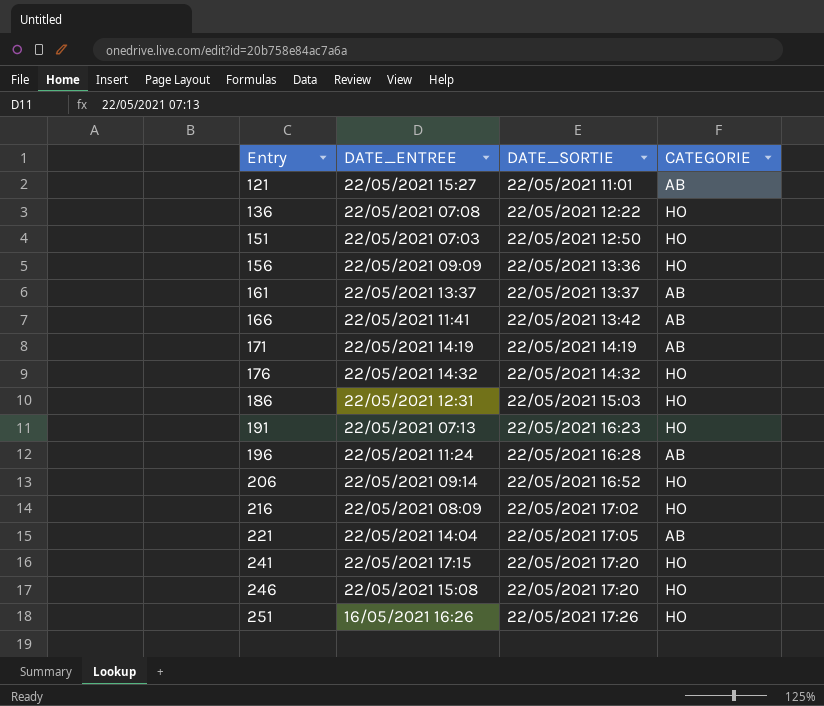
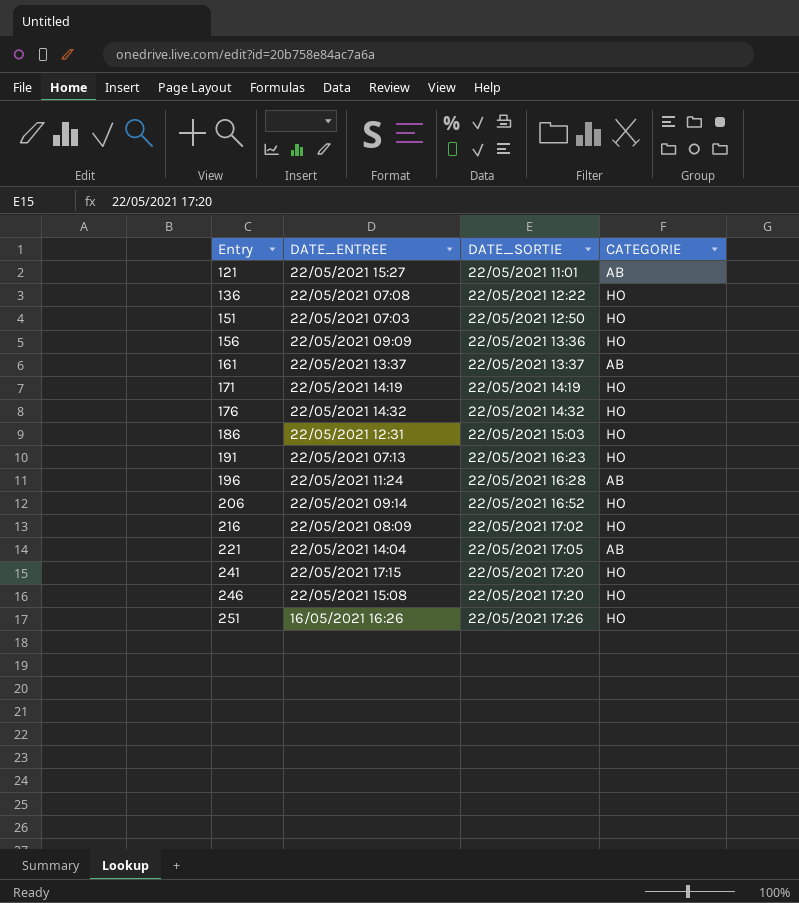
row 166: 22/05/2021 11:41 | 22/05/2021 13:42 | AB -> none
171 | CATEGORIE: AB -> HO

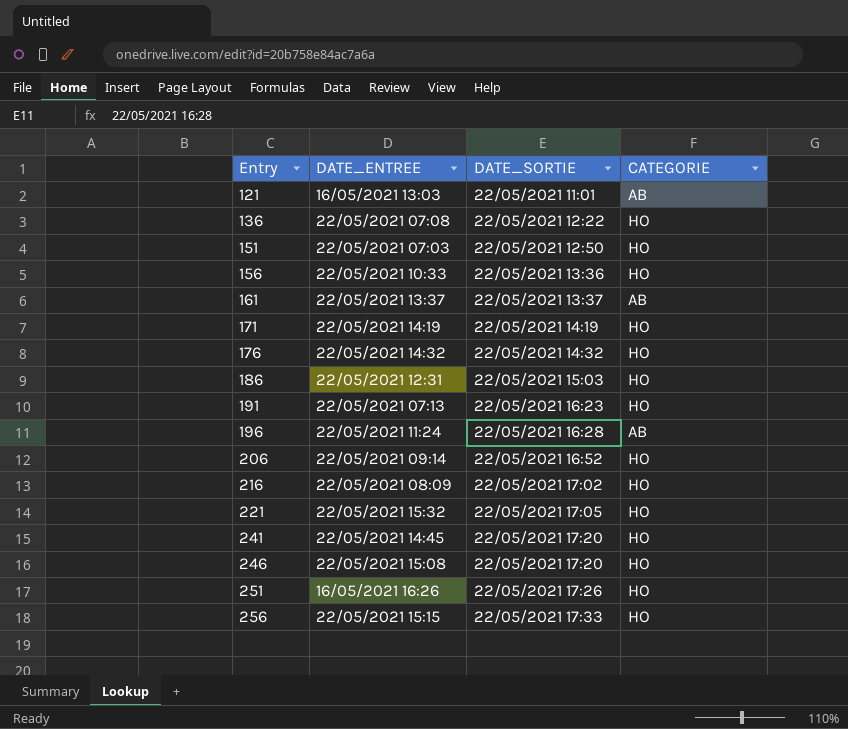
121 | DATE_ENTREE: 22/05/2021 15:27 -> 16/05/2021 13:03
156 | DATE_ENTREE: 22/05/2021 09:09 -> 22/05/2021 10:33
221 | DATE_ENTREE: 22/05/2021 14:04 -> 22/05/2021 15:32
221 | CATEGORIE: AB -> HO
241 | DATE_ENTREE: 22/05/2021 17:15 -> 22/05/2021 14:45
row 256: none -> 22/05/2021 15:15 | 22/05/2021 17:33 | HO

